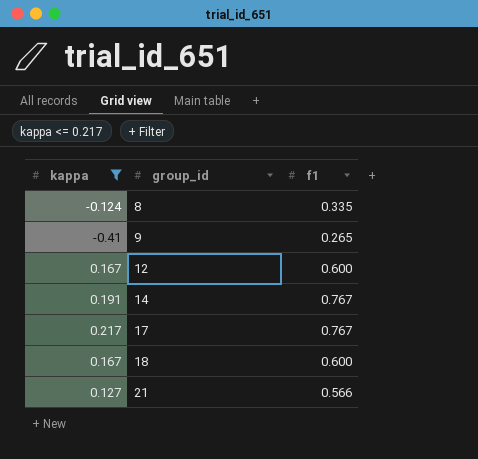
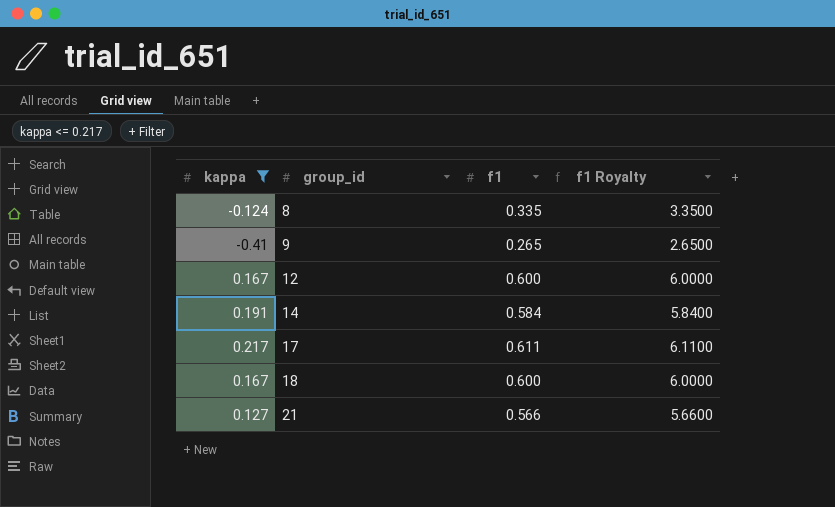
column f1 Royalty | formula: none -> [f1] * 10
14 | f1: 0.767 -> 0.584
17 | f1: 0.767 -> 0.611

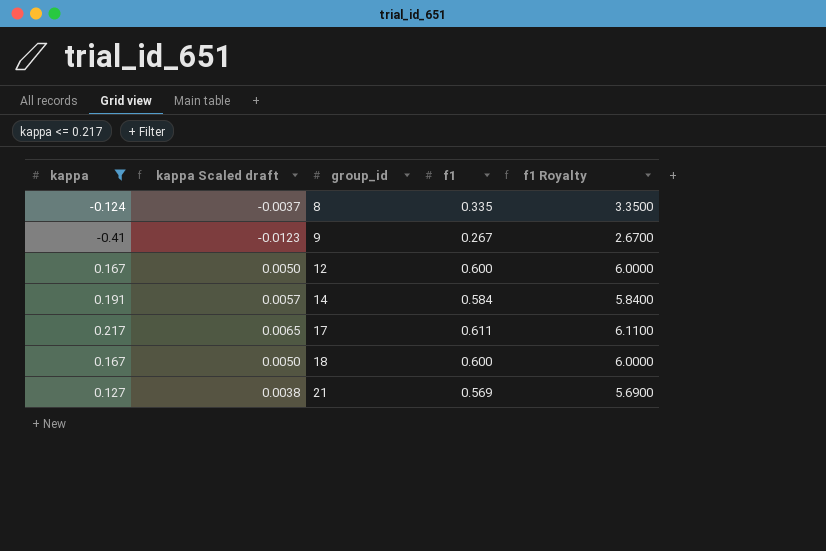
column kappa Scaled draft | formula: none -> [kappa] * 0.03
9 | f1: 0.265 -> 0.267
9 | f1 Royalty: 2.6500 -> 2.6700
21 | f1: 0.566 -> 0.569
21 | f1 Royalty: 5.6600 -> 5.6900

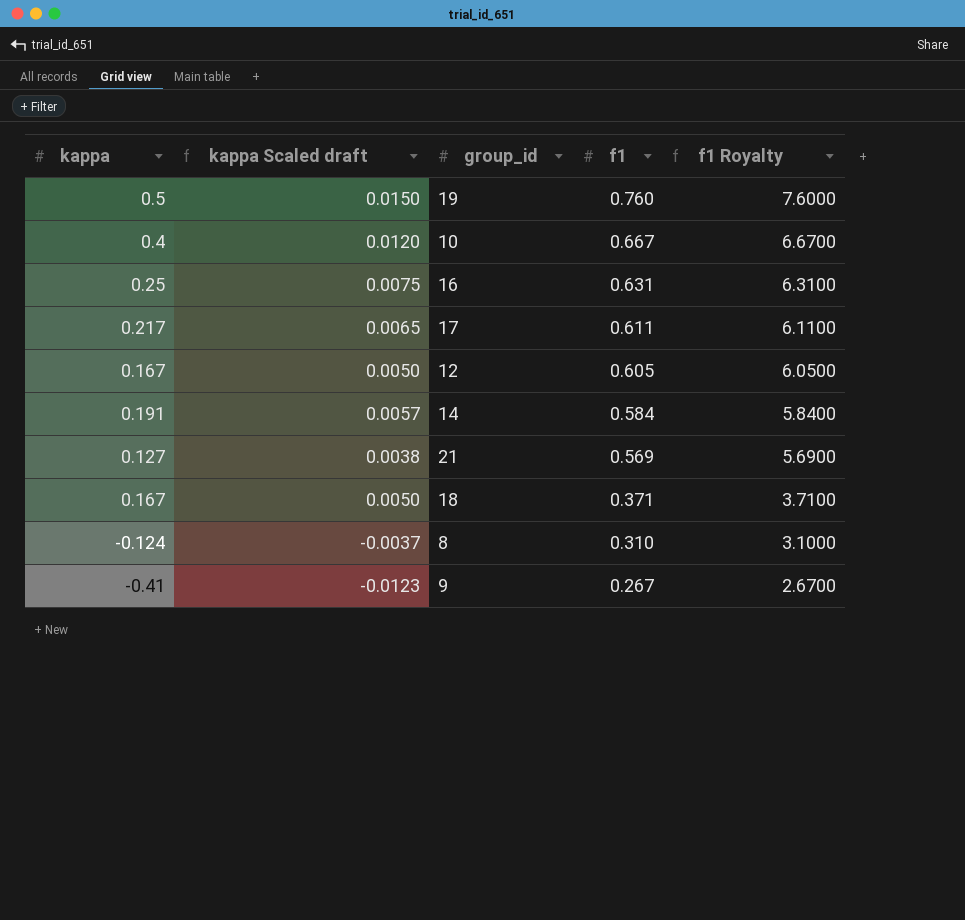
filter: kappa <= 0.217 -> none
row order: group_id ascending -> f1 descending
12 | f1: 0.600 -> 0.605
12 | f1 Royalty: 6.0000 -> 6.0500
18 | f1: 0.600 -> 0.371
18 | f1 Royalty: 6.0000 -> 3.7100
8 | f1: 0.335 -> 0.310
8 | f1 Royalty: 3.3500 -> 3.1000

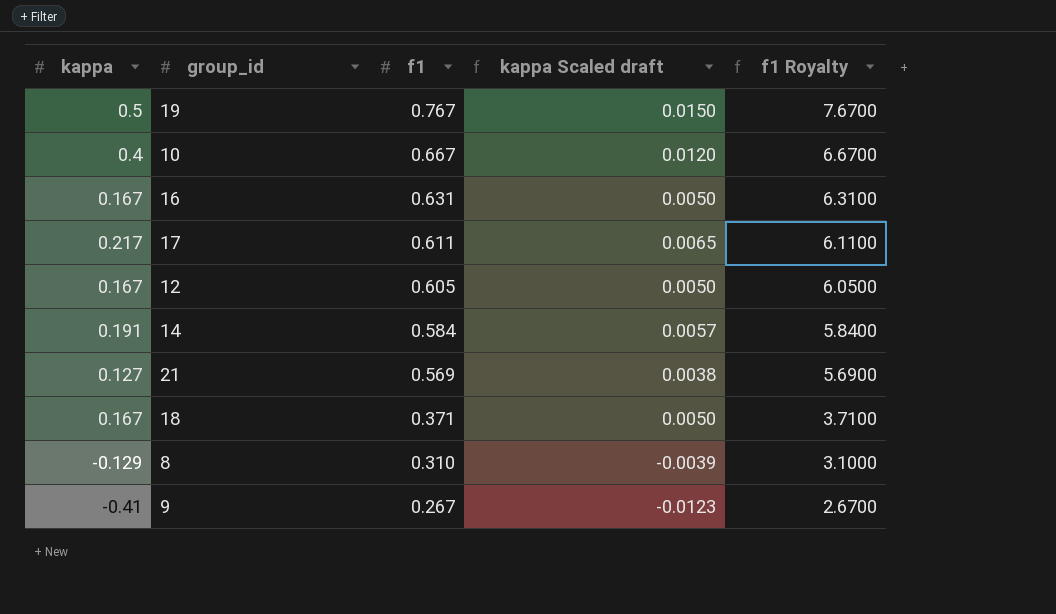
column kappa Scaled draft | position: 2 -> 4
19 | f1: 0.760 -> 0.767
19 | f1 Royalty: 7.6000 -> 7.6700
16 | kappa: 0.25 -> 0.167
16 | kappa Scaled draft: 0.0075 -> 0.0050
8 | kappa: -0.124 -> -0.129
8 | kappa Scaled draft: -0.0037 -> -0.0039

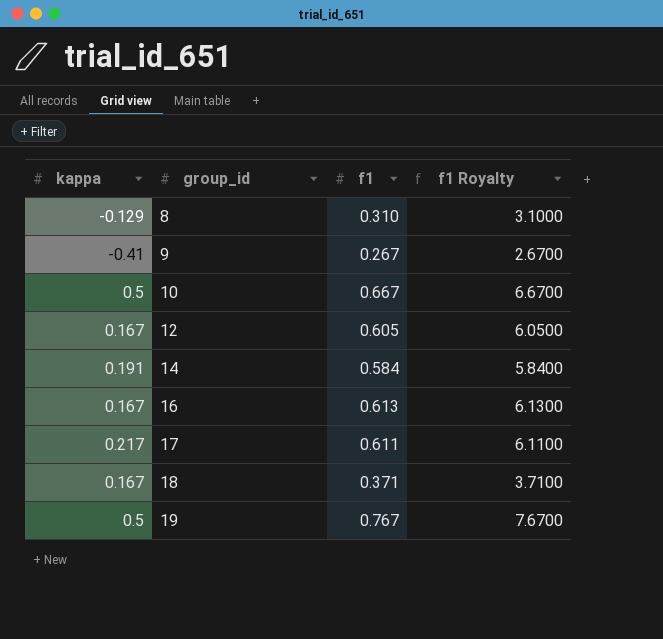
row order: f1 descending -> group_id ascending
column kappa Scaled draft | formula: [kappa] * 0.03 -> none
row 21: 0.127 | 0.569 | 0.0038 | 5.6900 -> none
10 | kappa: 0.4 -> 0.5
16 | f1: 0.631 -> 0.613
16 | f1 Royalty: 6.3100 -> 6.1300

